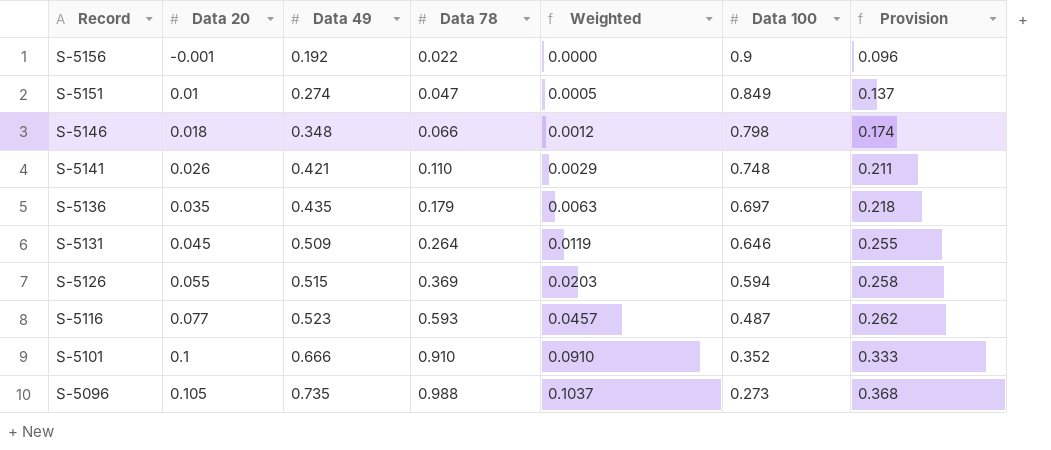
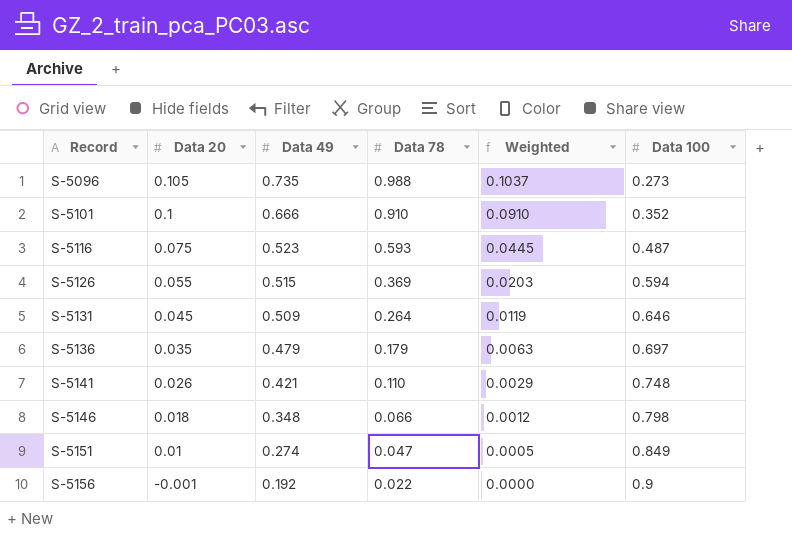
row order: Record descending -> Record ascending
column Provision | formula: [Data 49] * 0.5 -> none
S-5116 | Data 20: 0.077 -> 0.075
S-5116 | Weighted: 0.0457 -> 0.0445
S-5136 | Data 49: 0.435 -> 0.479

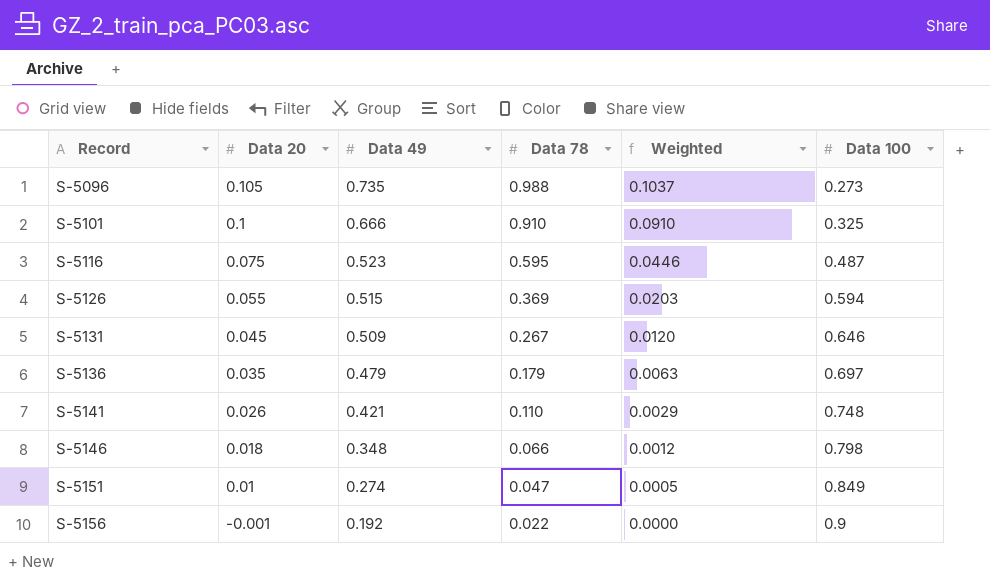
S-5101 | Data 100: 0.352 -> 0.325
S-5116 | Data 78: 0.593 -> 0.595
S-5116 | Weighted: 0.0445 -> 0.0446
S-5131 | Data 78: 0.264 -> 0.267
S-5131 | Weighted: 0.0119 -> 0.0120

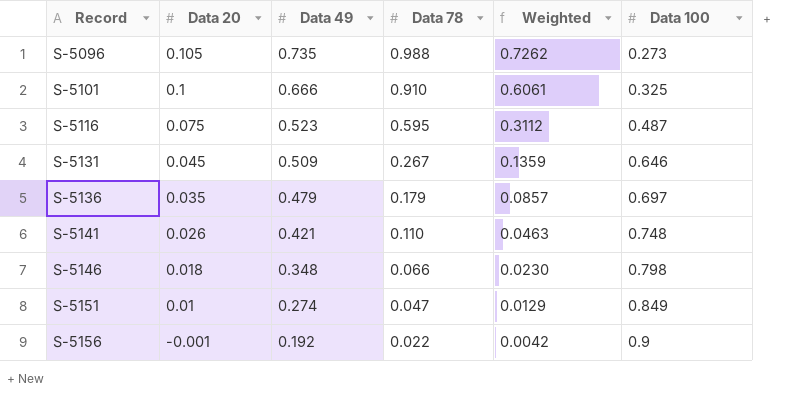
column Weighted | formula: [Data 20] * [Data 78] -> [Data 49] * [Data 78]
row S-5126: 0.055 | 0.515 | 0.369 | 0.0203 | 0.594 -> none

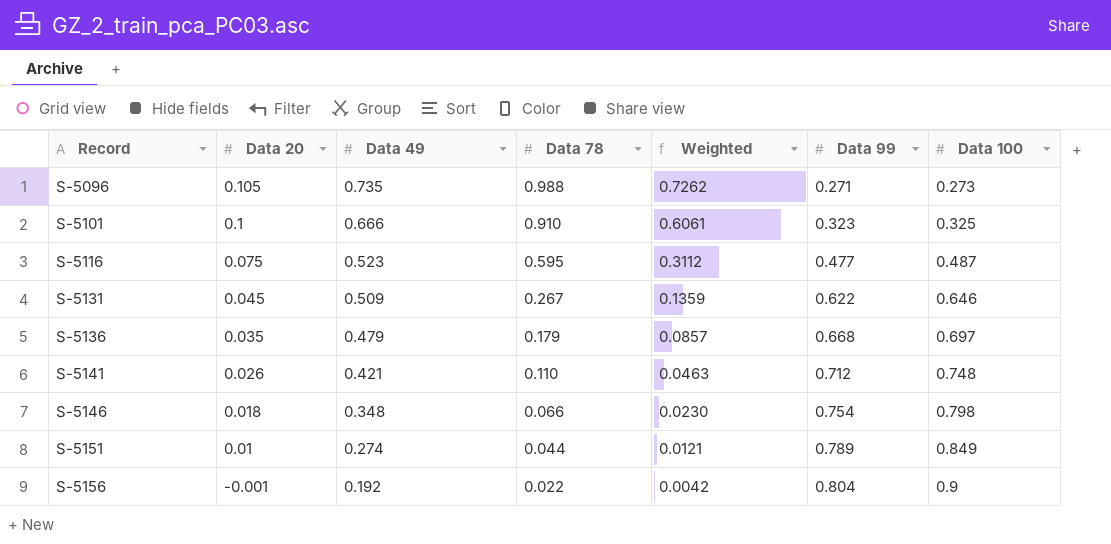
column Data 99 | position: none -> 6
S-5151 | Data 78: 0.047 -> 0.044
S-5151 | Weighted: 0.0129 -> 0.0121

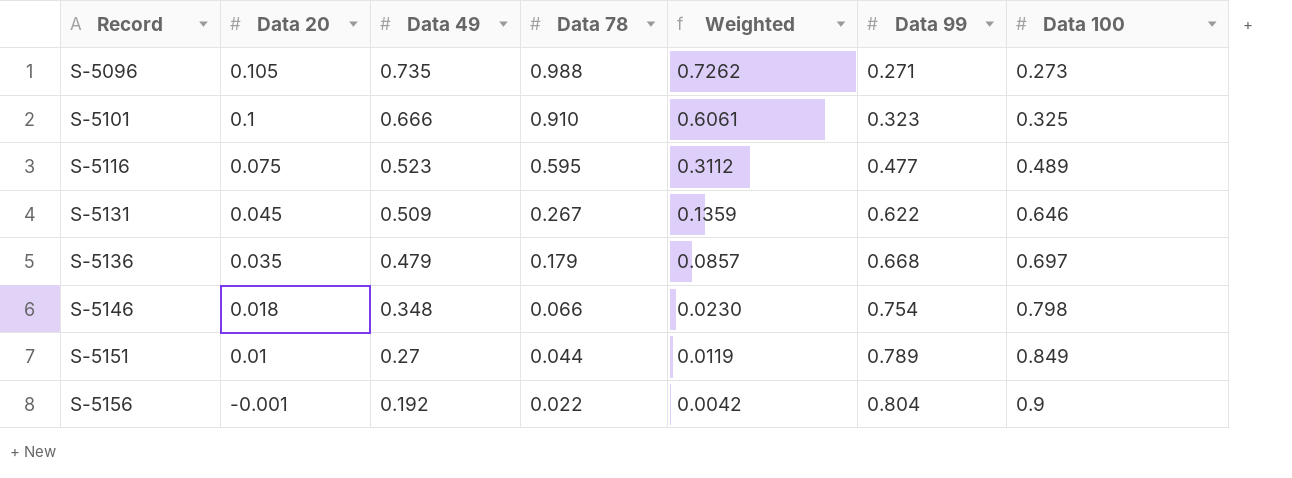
row S-5141: 0.026 | 0.421 | 0.110 | 0.0463 | 0.712 | 0.748 -> none
S-5116 | Data 100: 0.487 -> 0.489
S-5151 | Data 49: 0.274 -> 0.27
S-5151 | Weighted: 0.0121 -> 0.0119

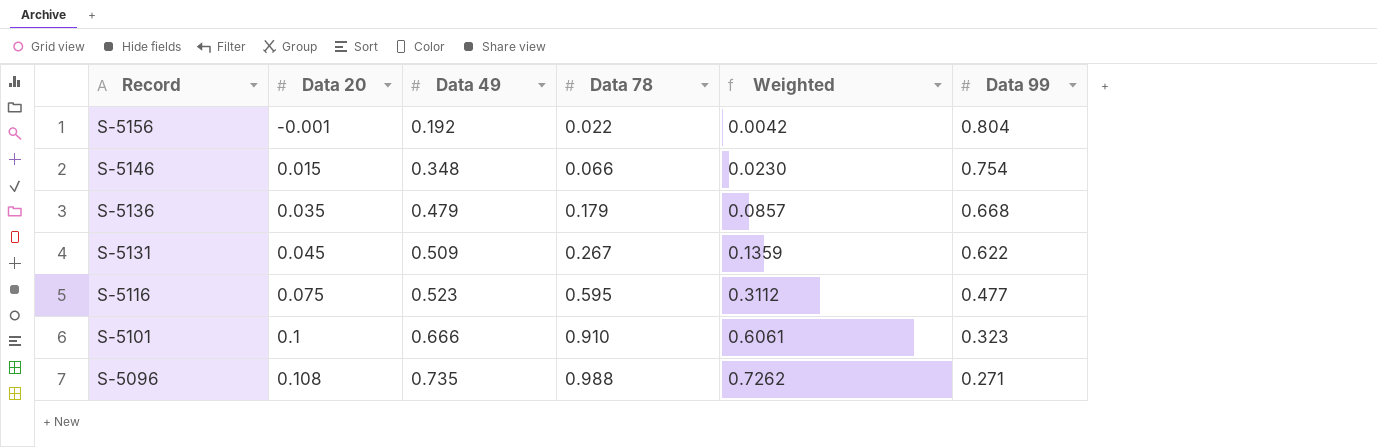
row order: Record ascending -> Record descending
column Data 100 | position: 7 -> none
row S-5151: 0.01 | 0.27 | 0.044 | 0.0119 | 0.789 | 0.849 -> none
S-5146 | Data 20: 0.018 -> 0.015
S-5096 | Data 20: 0.105 -> 0.108

